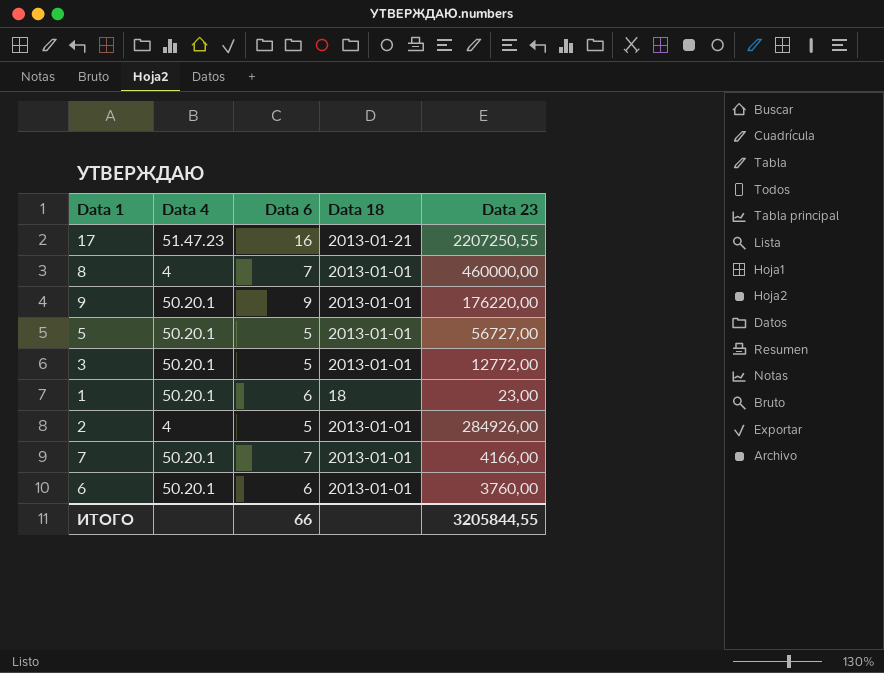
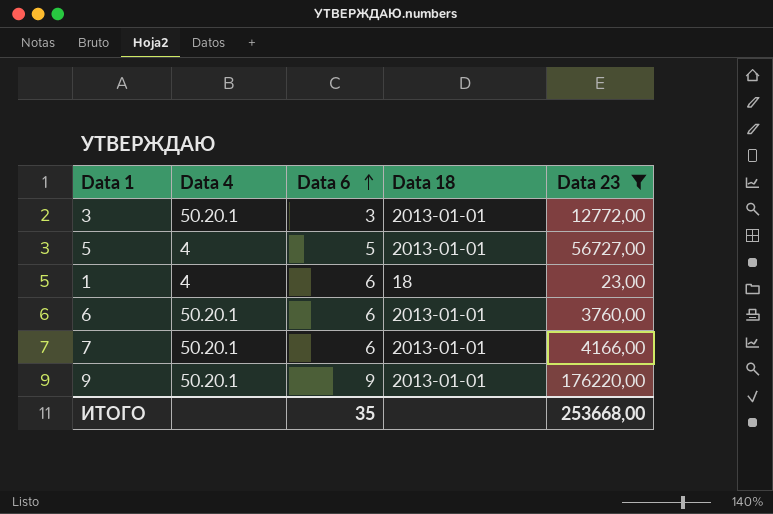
filter: none -> Data 23 <= 176220,00
row order: none -> Data 6 ascending
3 | Data 6: 5 -> 3
5 | Data 4: 50.20.1 -> 4
1 | Data 4: 50.20.1 -> 4
7 | Data 6: 7 -> 6
ИТОГО | Data 6: 66 -> 35
ИТОГО | Data 23: 3205844,55 -> 253668,00

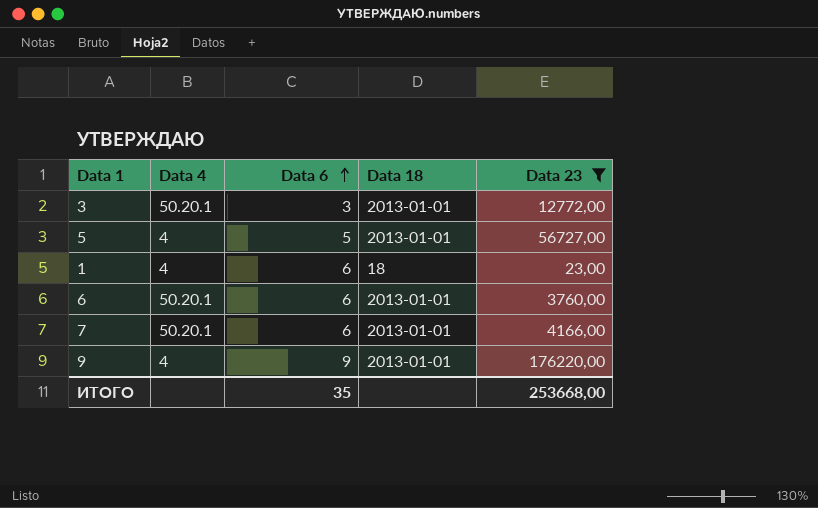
9 | Data 4: 50.20.1 -> 4

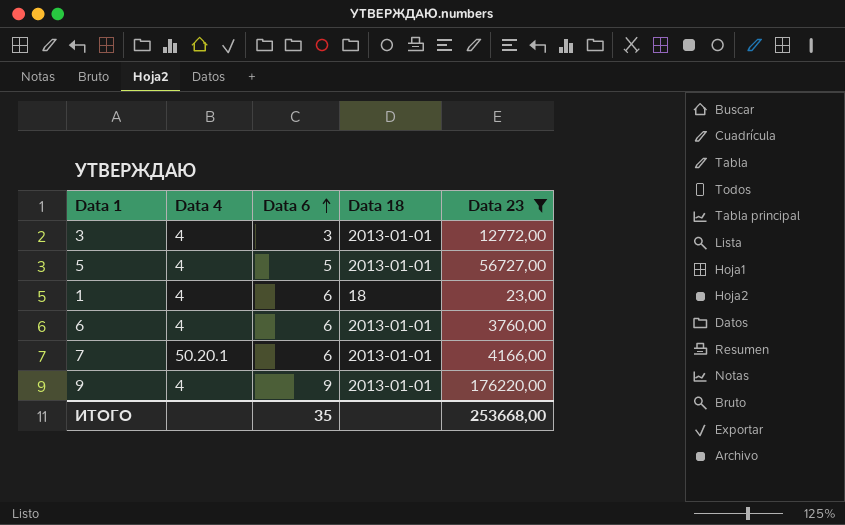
3 | Data 4: 50.20.1 -> 4
6 | Data 4: 50.20.1 -> 4

